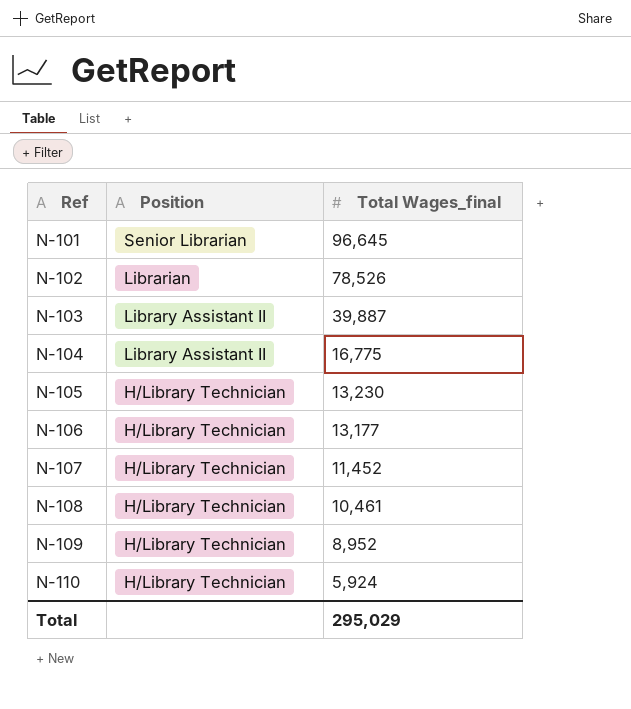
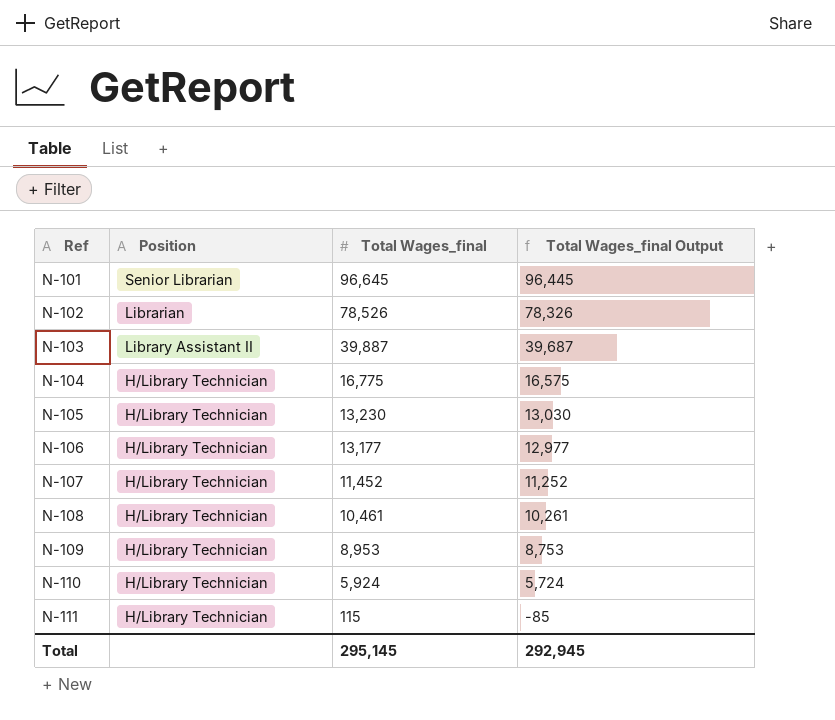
column Total Wages_final Output | formula: none -> [Total Wages_final] - 200
N-104 | Position: Library Assistant II -> H/Library Technician
N-109 | Total Wages_final: 8,952 -> 8,953
row N-111: none -> H/Library Technician | 115 | -85
Total | Total Wages_final: 295,029 -> 295,145

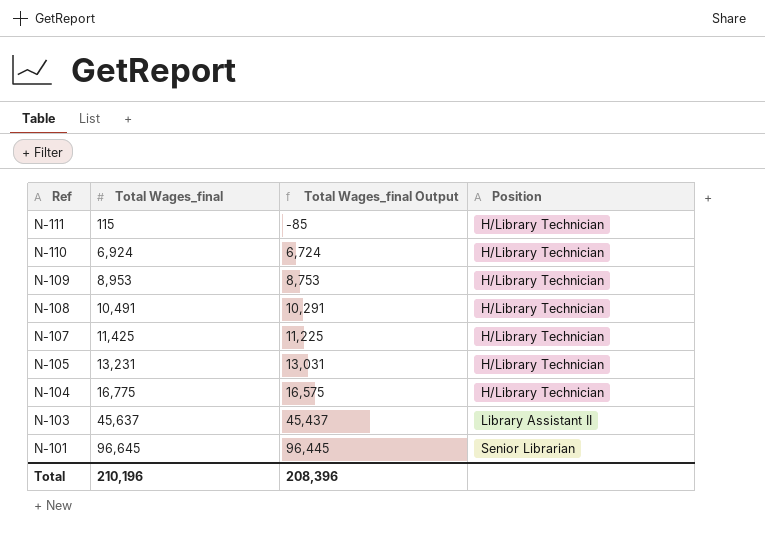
row order: Ref ascending -> Ref descending
column Position | position: 2 -> 4
row N-102: Librarian | 78,526 | 78,326 -> none
row N-106: H/Library Technician | 13,177 | 12,977 -> none
N-110 | Total Wages_final: 5,924 -> 6,924
N-110 | Total Wages_final Output: 5,724 -> 6,724
N-108 | Total Wages_final: 10,461 -> 10,491
N-108 | Total Wages_final Output: 10,261 -> 10,291
N-107 | Total Wages_final: 11,452 -> 11,425
N-107 | Total Wages_final Output: 11,252 -> 11,225
N-105 | Total Wages_final: 13,230 -> 13,231
N-105 | Total Wages_final Output: 13,030 -> 13,031
N-103 | Total Wages_final: 39,887 -> 45,637
N-103 | Total Wages_final Output: 39,687 -> 45,437
Total | Total Wages_final: 295,145 -> 210,196
Total | Total Wages_final Output: 292,945 -> 208,396

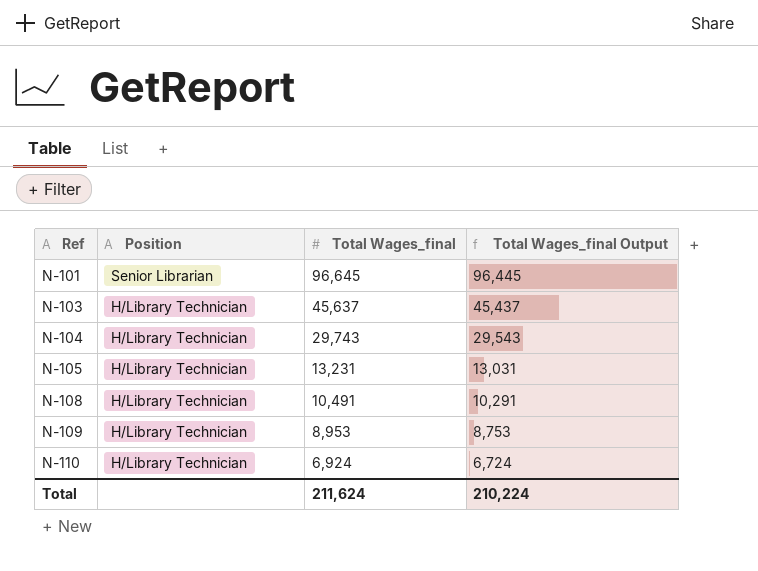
row order: Ref descending -> Ref ascending
column Position | position: 4 -> 2
row N-111: 115 | -85 | H/Library Technician -> none
row N-107: 11,425 | 11,225 | H/Library Technician -> none
N-103 | Position: Library Assistant II -> H/Library Technician
N-104 | Total Wages_final: 16,775 -> 29,743
N-104 | Total Wages_final Output: 16,575 -> 29,543
Total | Total Wages_final: 210,196 -> 211,624
Total | Total Wages_final Output: 208,396 -> 210,224

